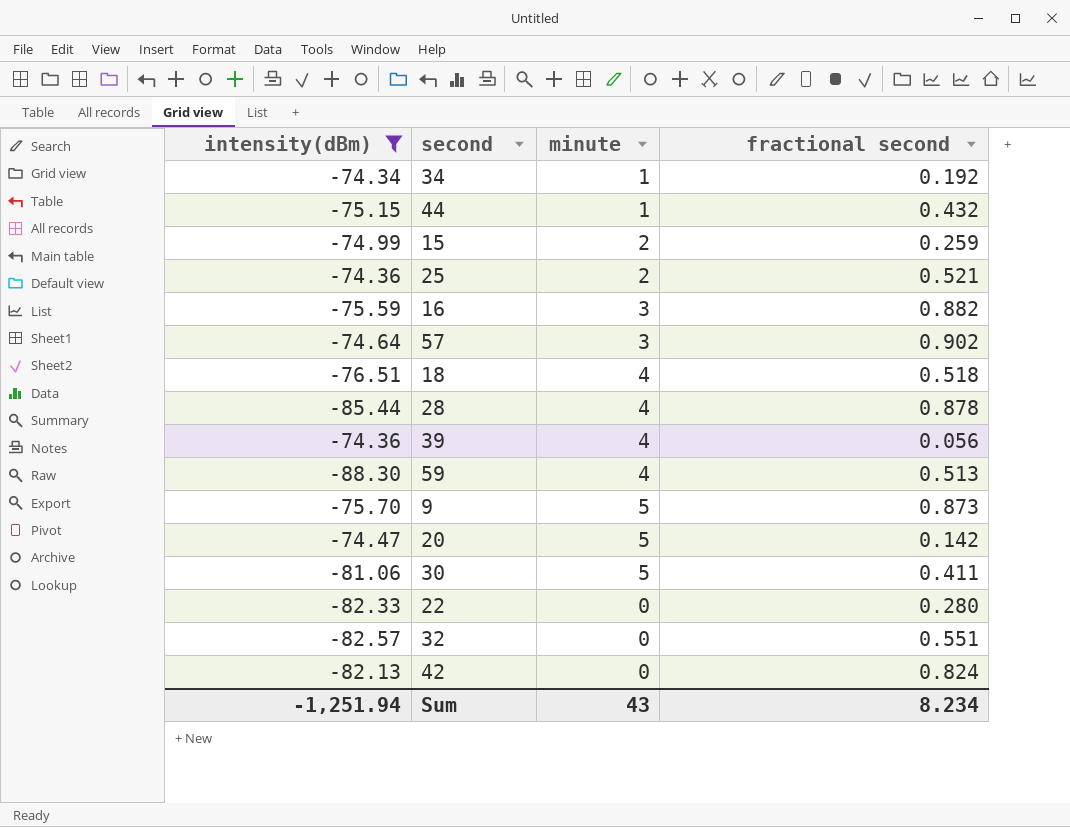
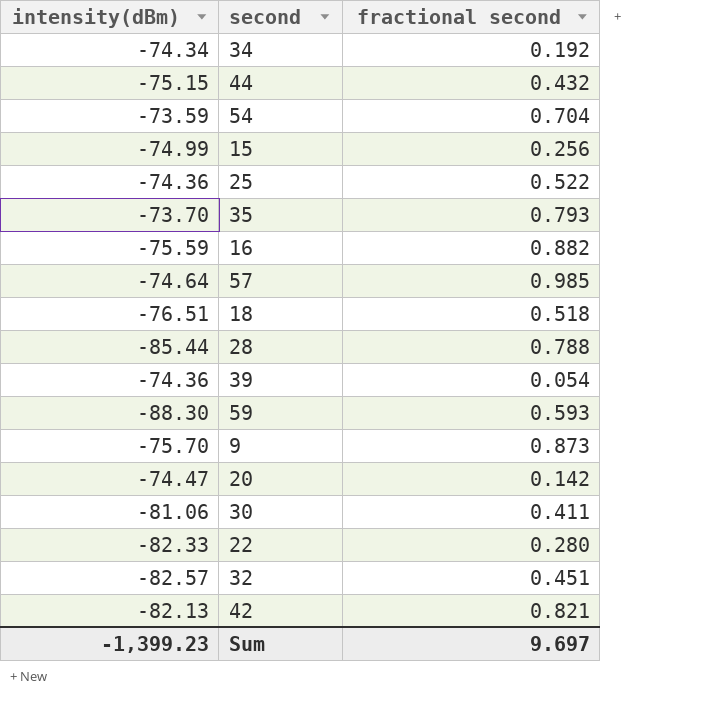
filter: intensity(dBm) <= -74.34 -> none
column minute | position: 3 -> none
15 | fractional second: 0.259 -> 0.256
25 | fractional second: 0.521 -> 0.522
57 | fractional second: 0.902 -> 0.985
28 | fractional second: 0.878 -> 0.788
39 | fractional second: 0.056 -> 0.054
59 | fractional second: 0.513 -> 0.593
32 | fractional second: 0.551 -> 0.451
42 | fractional second: 0.824 -> 0.821
Sum | intensity(dBm): -1,251.94 -> -1,399.23
Sum | fractional second: 8.234 -> 9.697

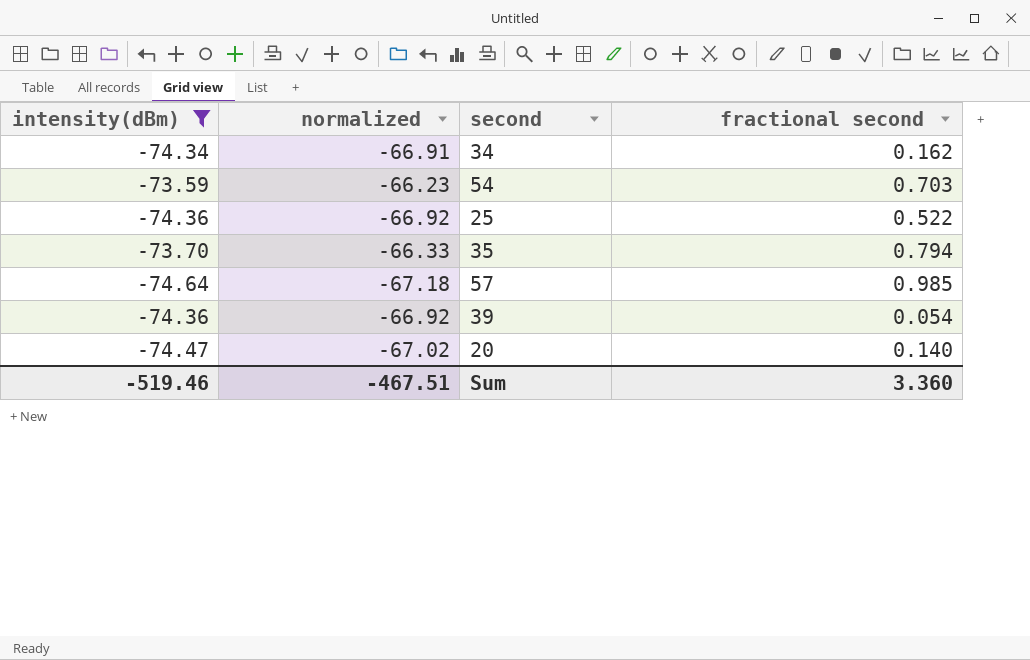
filter: none -> intensity(dBm) >= -74.64
column normalized | formula: none -> [intensity(dBm)] * 0.9
34 | fractional second: 0.192 -> 0.162
54 | fractional second: 0.704 -> 0.703
35 | fractional second: 0.793 -> 0.794
20 | fractional second: 0.142 -> 0.140
Sum | intensity(dBm): -1,399.23 -> -519.46
Sum | fractional second: 9.697 -> 3.360

